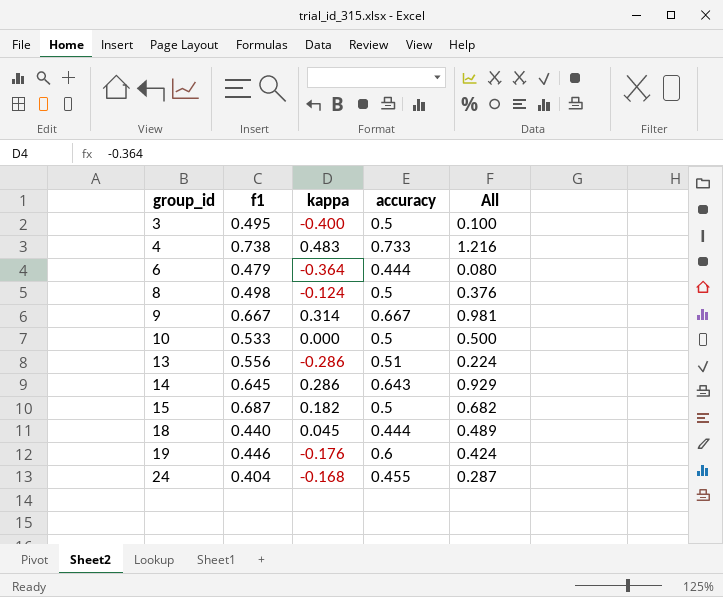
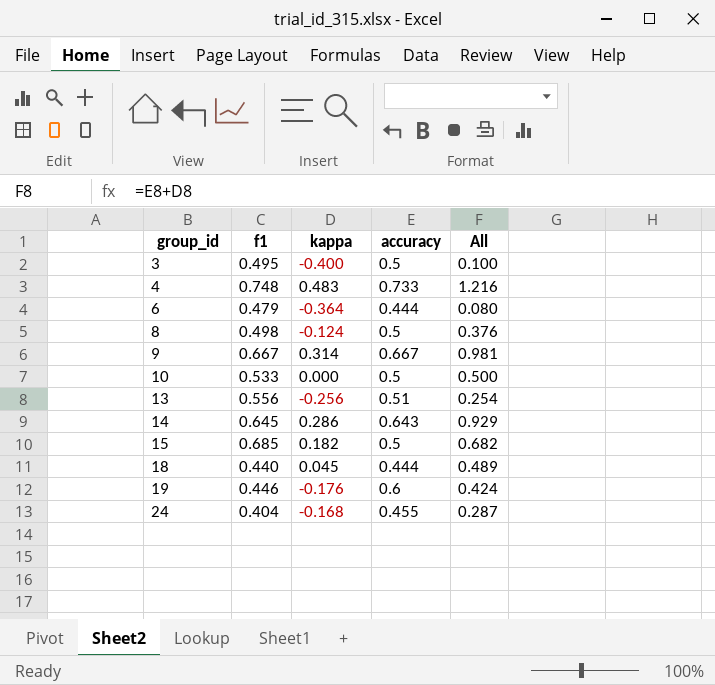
4 | f1: 0.738 -> 0.748
13 | kappa: -0.286 -> -0.256
13 | All: 0.224 -> 0.254
15 | f1: 0.687 -> 0.685

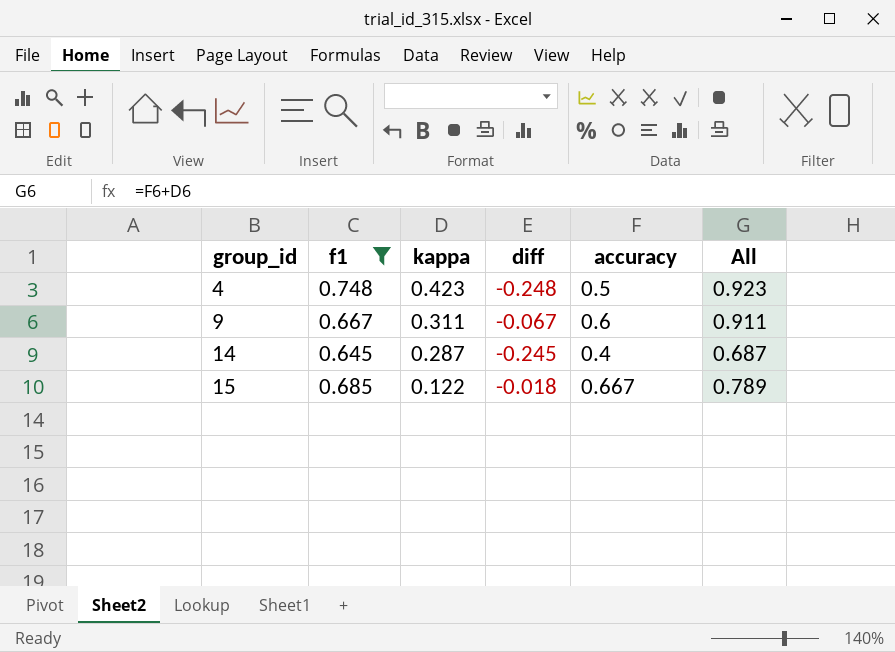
filter: none -> f1 >= 0.645
column diff | formula: none -> [accuracy] - [f1]
4 | kappa: 0.483 -> 0.423
4 | accuracy: 0.733 -> 0.5
4 | All: 1.216 -> 0.923
9 | kappa: 0.314 -> 0.311
9 | accuracy: 0.667 -> 0.6
9 | All: 0.981 -> 0.911
14 | kappa: 0.286 -> 0.287
14 | accuracy: 0.643 -> 0.4
14 | All: 0.929 -> 0.687
15 | kappa: 0.182 -> 0.122
15 | accuracy: 0.5 -> 0.667
15 | All: 0.682 -> 0.789

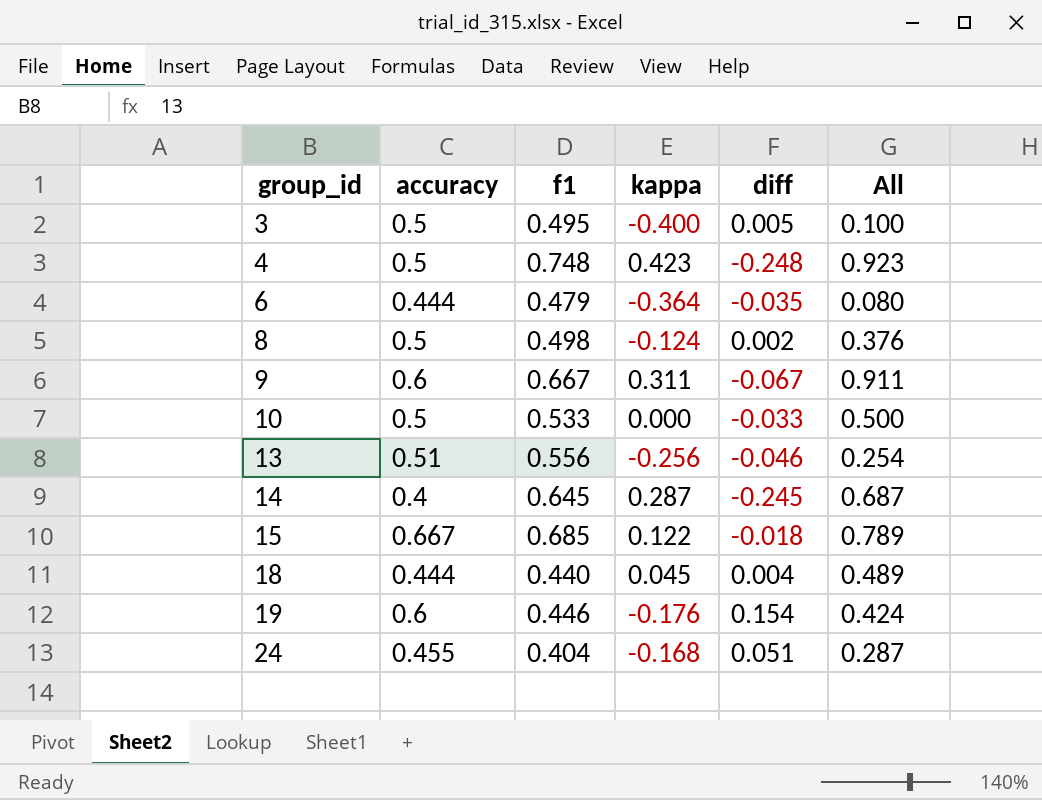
filter: f1 >= 0.645 -> none
column accuracy | position: 5 -> 2

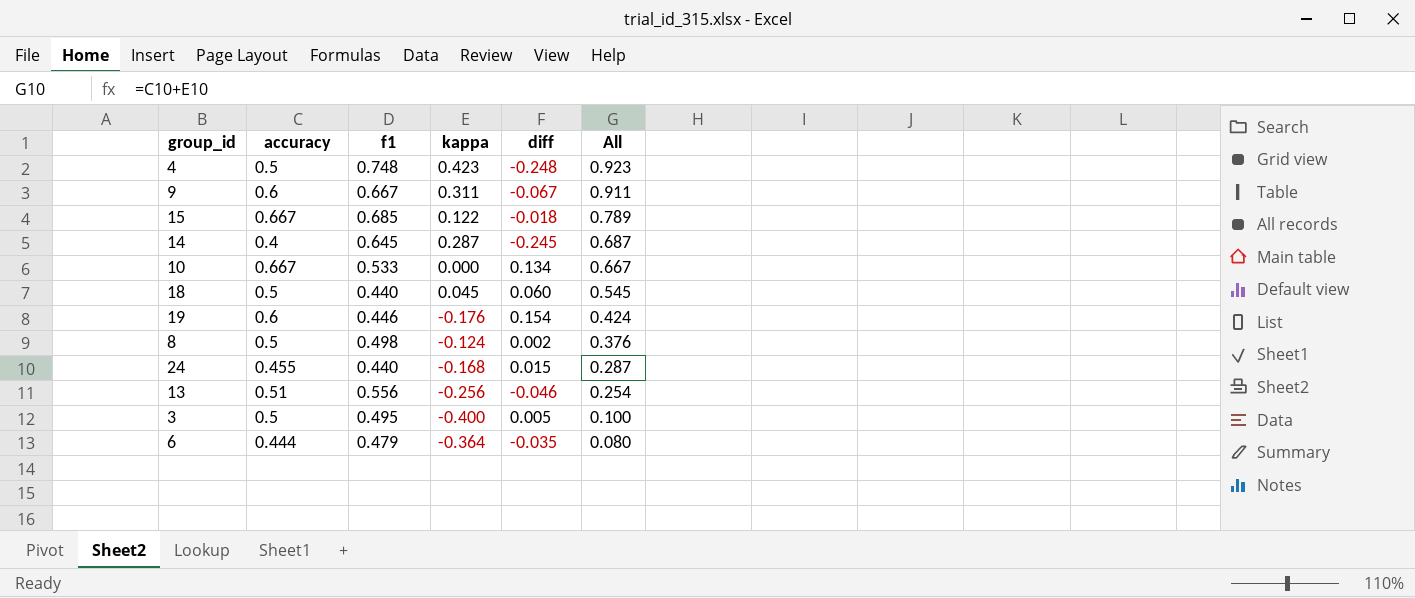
row order: group_id ascending -> All descending
10 | accuracy: 0.5 -> 0.667
10 | diff: -0.033 -> 0.134
10 | All: 0.500 -> 0.667
18 | accuracy: 0.444 -> 0.5
18 | diff: 0.004 -> 0.060
18 | All: 0.489 -> 0.545
24 | f1: 0.404 -> 0.440
24 | diff: 0.051 -> 0.015

